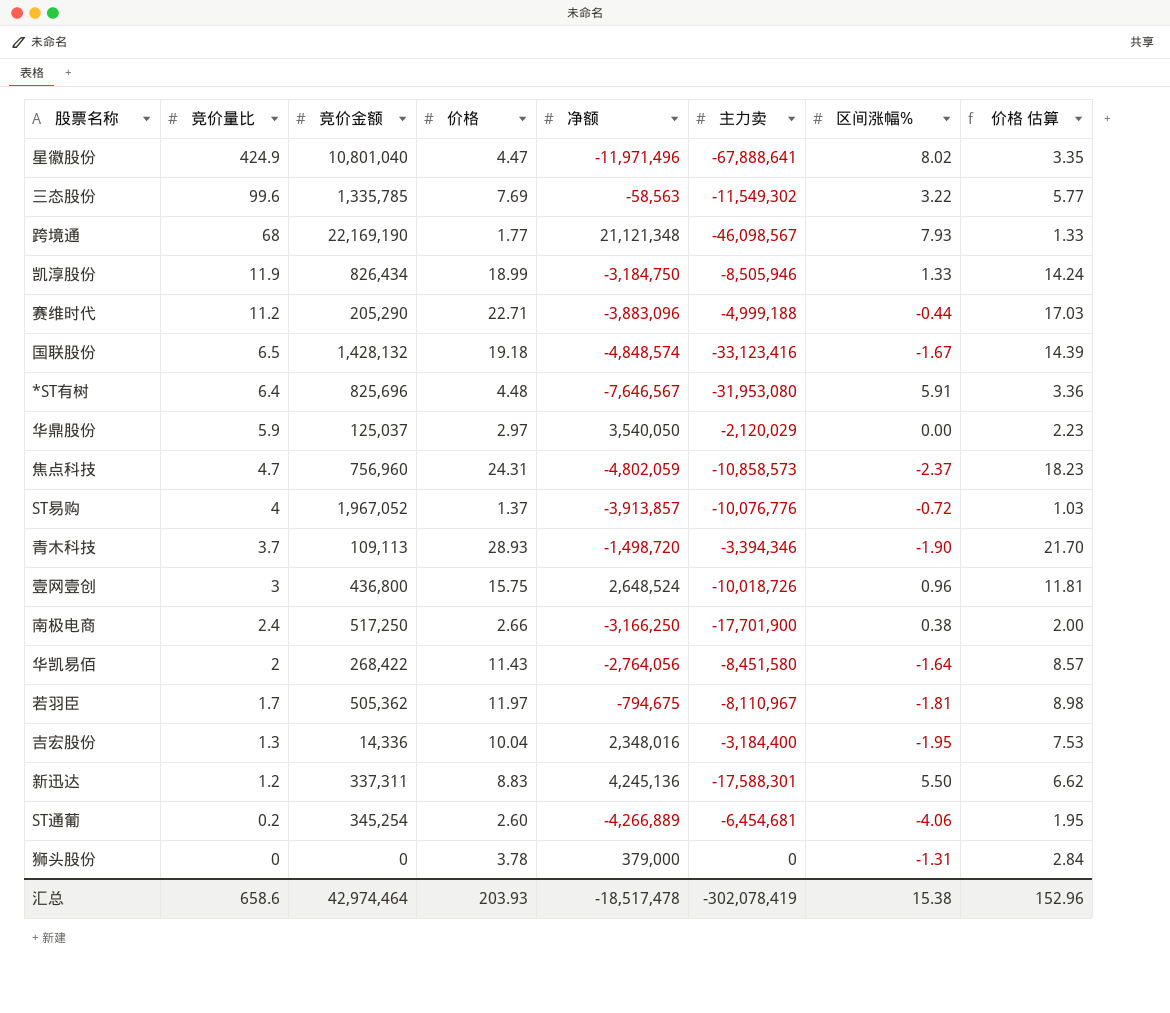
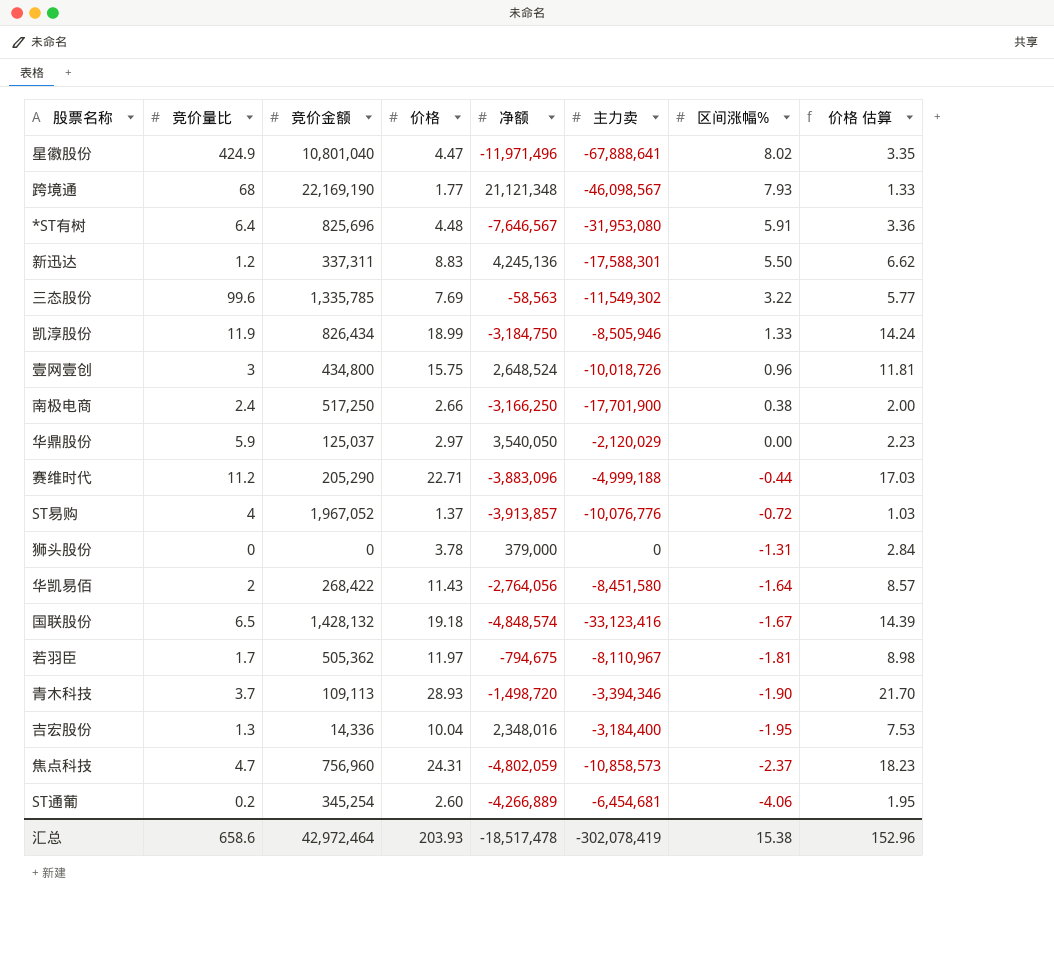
row order: 竞价量比 descending -> 区间涨幅% descending
壹网壹创 | 竞价金额: 436,800 -> 434,800
汇总 | 竞价金额: 42,974,464 -> 42,972,464

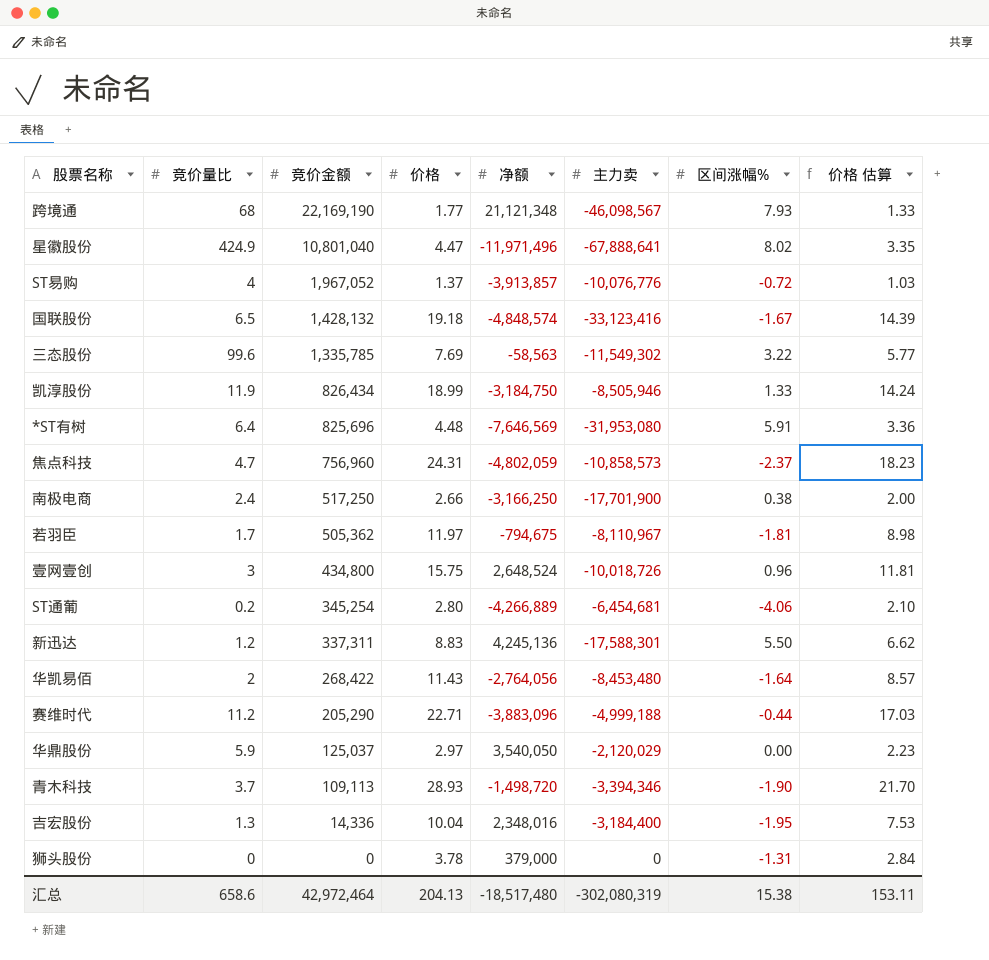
row order: 区间涨幅% descending -> 竞价金额 descending
*ST有树 | 净额: -7,646,567 -> -7,646,569
ST通葡 | 价格: 2.60 -> 2.80
ST通葡 | 价格 估算: 1.95 -> 2.10
华凯易佰 | 主力卖: -8,451,580 -> -8,453,480
汇总 | 价格: 203.93 -> 204.13
汇总 | 净额: -18,517,478 -> -18,517,480
汇总 | 主力卖: -302,078,419 -> -302,080,319
汇总 | 价格 估算: 152.96 -> 153.11

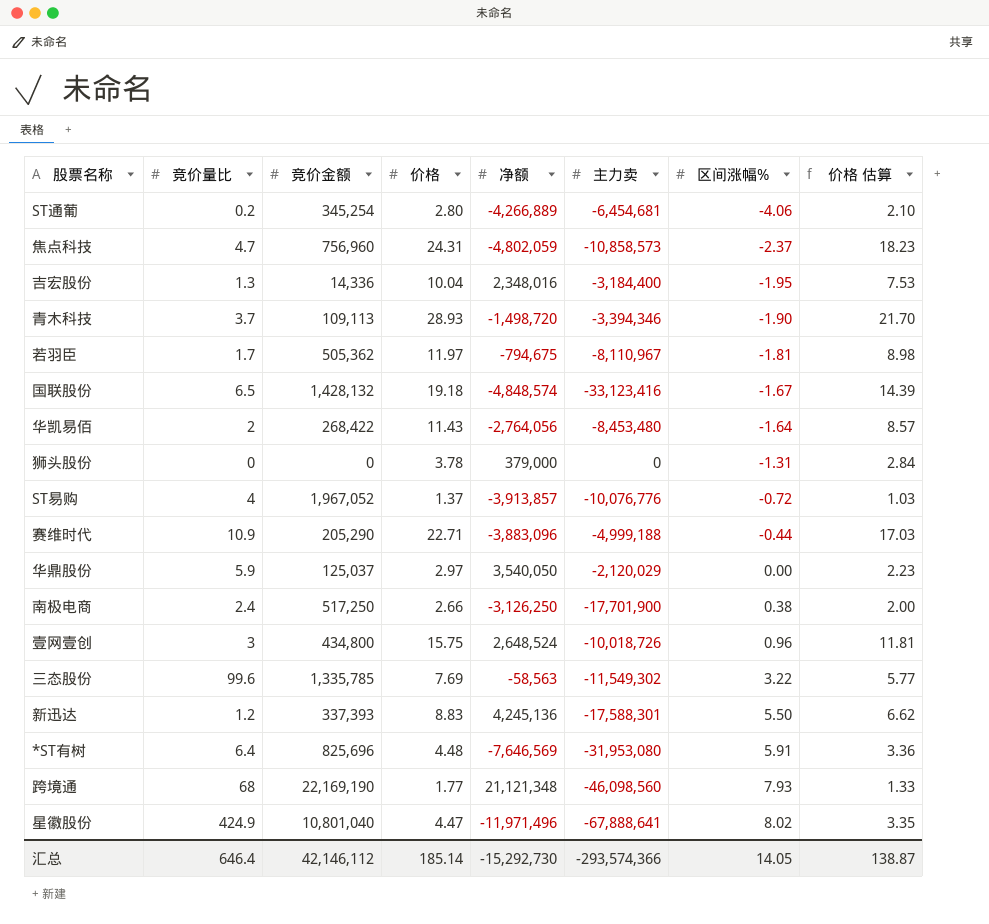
row order: 竞价金额 descending -> 区间涨幅% ascending
row 凯淳股份: 11.9 | 826,434 | 18.99 | -3,184,750 | -8,505,946 | 1.33 | 14.24 -> none
赛维时代 | 竞价量比: 11.2 -> 10.9
南极电商 | 净额: -3,166,250 -> -3,126,250
新迅达 | 竞价金额: 337,311 -> 337,393
跨境通 | 主力卖: -46,098,567 -> -46,098,560
汇总 | 竞价量比: 658.6 -> 646.4
汇总 | 竞价金额: 42,972,464 -> 42,146,112
汇总 | 价格: 204.13 -> 185.14
汇总 | 净额: -18,517,480 -> -15,292,730
汇总 | 主力卖: -302,080,319 -> -293,574,366
汇总 | 区间涨幅%: 15.38 -> 14.05
汇总 | 价格 估算: 153.11 -> 138.87

